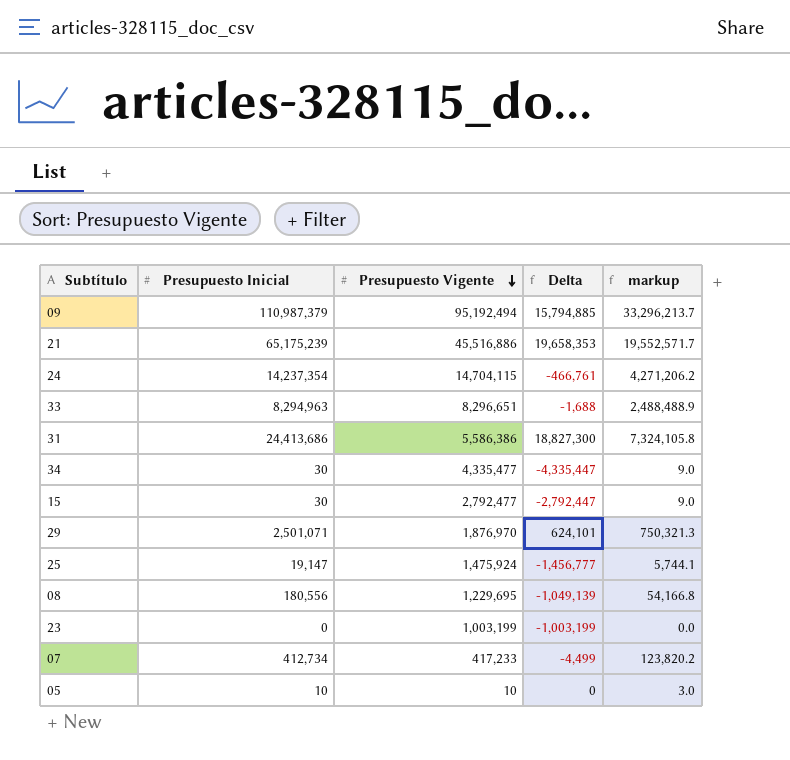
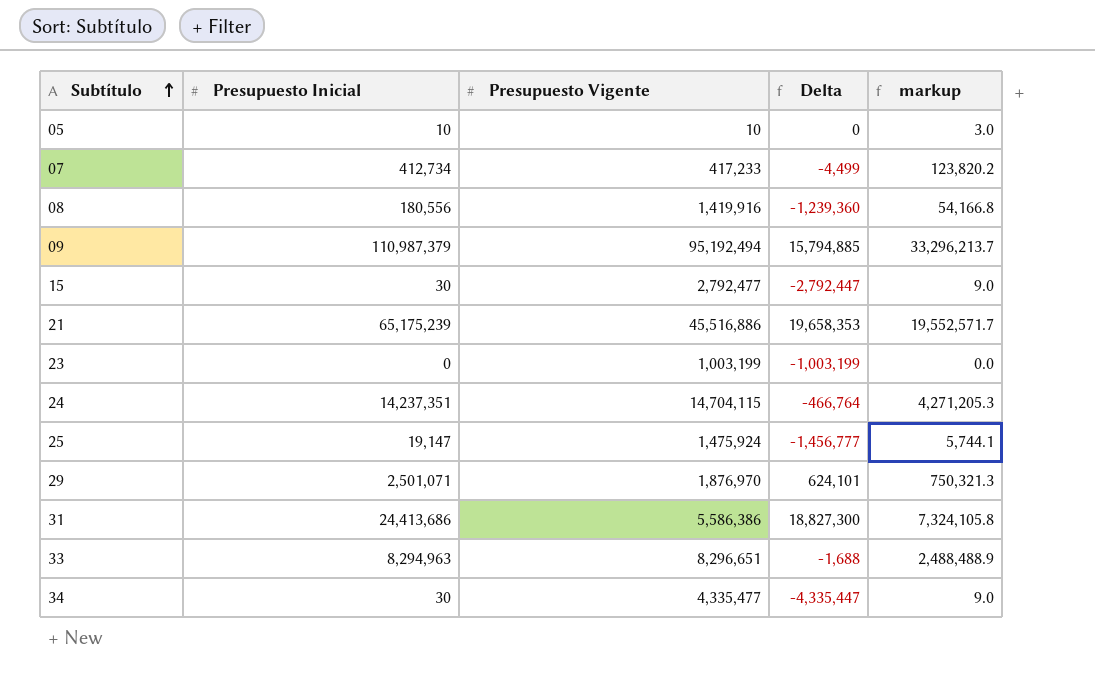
row order: Presupuesto Vigente descending -> Subtítulo ascending
08 | Presupuesto Vigente: 1,229,695 -> 1,419,916
08 | Delta: -1,049,139 -> -1,239,360
24 | Presupuesto Inicial: 14,237,354 -> 14,237,351
24 | Delta: -466,761 -> -466,764
24 | markup: 4,271,206.2 -> 4,271,205.3

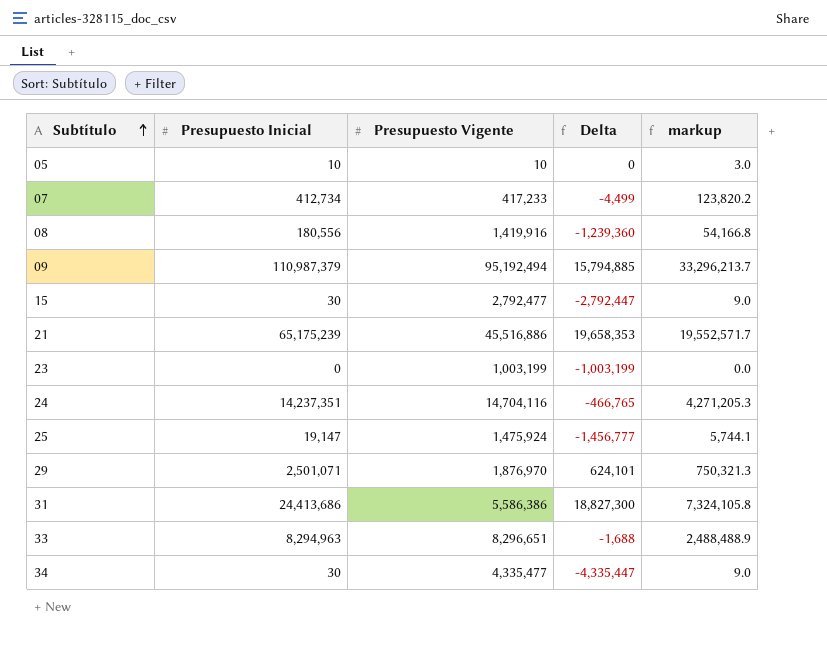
24 | Presupuesto Vigente: 14,704,115 -> 14,704,116
24 | Delta: -466,764 -> -466,765

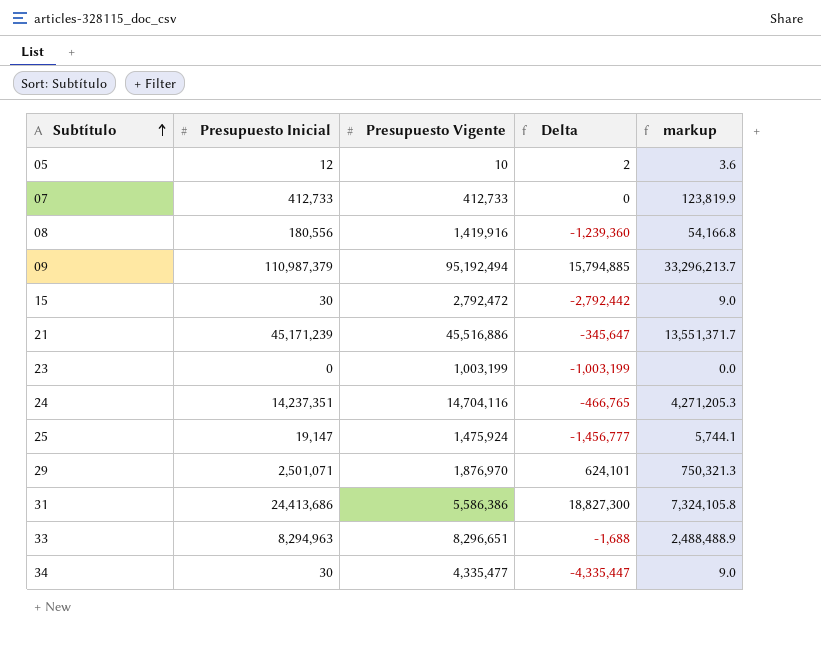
05 | Presupuesto Inicial: 10 -> 12
05 | Delta: 0 -> 2
05 | markup: 3.0 -> 3.6
07 | Presupuesto Inicial: 412,734 -> 412,733
07 | Presupuesto Vigente: 417,233 -> 412,733
07 | Delta: -4,499 -> 0
07 | markup: 123,820.2 -> 123,819.9
15 | Presupuesto Vigente: 2,792,477 -> 2,792,472
15 | Delta: -2,792,447 -> -2,792,442
21 | Presupuesto Inicial: 65,175,239 -> 45,171,239
21 | Delta: 19,658,353 -> -345,647
21 | markup: 19,552,571.7 -> 13,551,371.7

